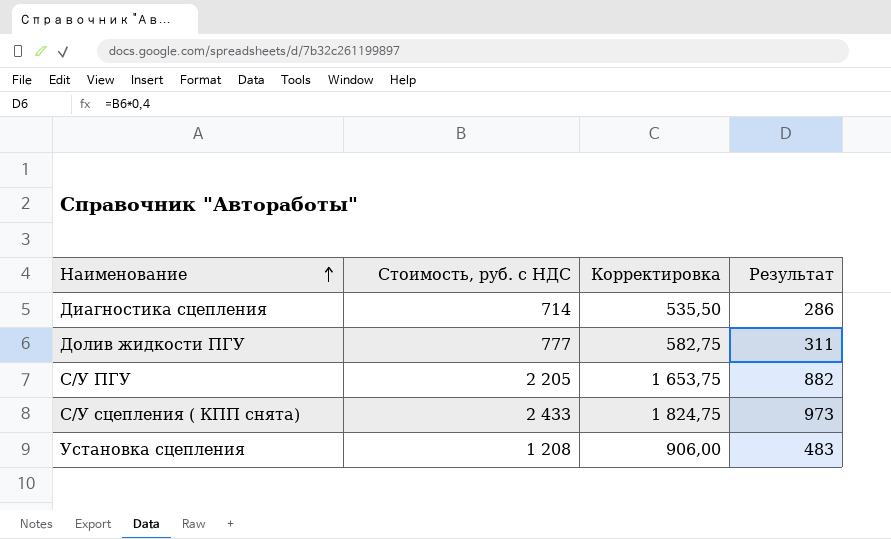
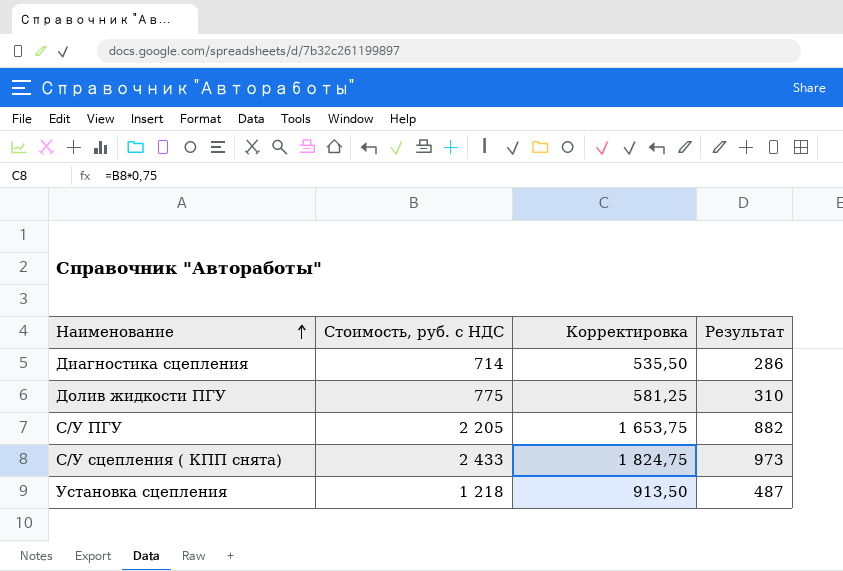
Долив жидкости ПГУ | Стоимость, руб. с НДС: 777 -> 775
Долив жидкости ПГУ | Корректировка: 582,75 -> 581,25
Долив жидкости ПГУ | Результат: 311 -> 310
Установка сцепления | Стоимость, руб. с НДС: 1 208 -> 1 218
Установка сцепления | Корректировка: 906,00 -> 913,50
Установка сцепления | Результат: 483 -> 487

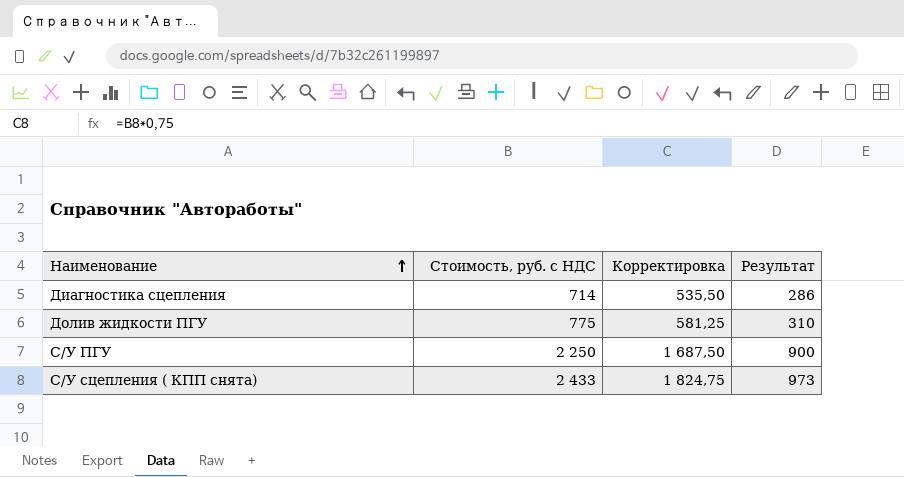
row Установка сцепления: 1 218 | 913,50 | 487 -> none
С/У ПГУ | Стоимость, руб. с НДС: 2 205 -> 2 250
С/У ПГУ | Корректировка: 1 653,75 -> 1 687,50
С/У ПГУ | Результат: 882 -> 900

